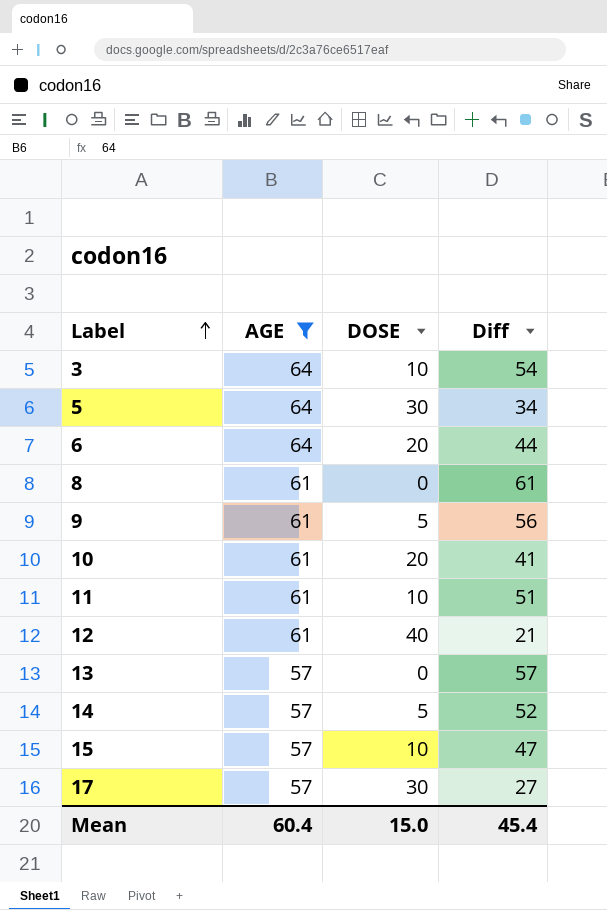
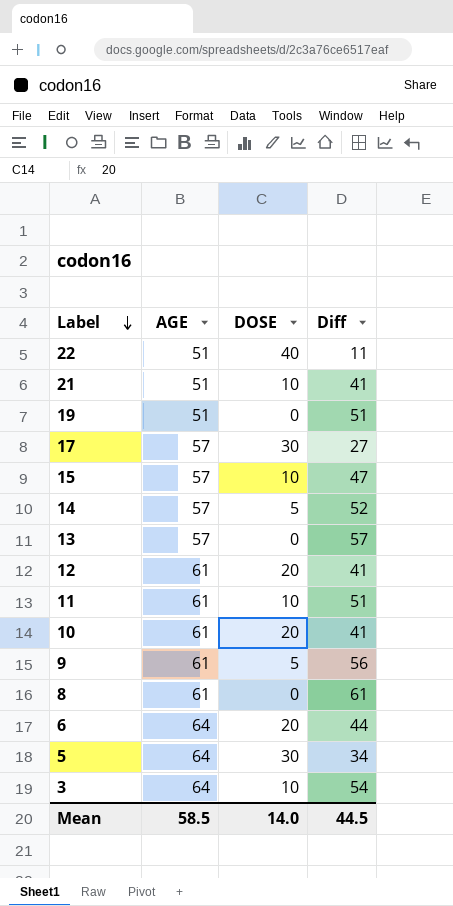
filter: AGE != 51 -> none
row order: Label ascending -> Label descending
12 | DOSE: 40 -> 20
12 | Diff: 21 -> 41
Mean | AGE: 60.4 -> 58.5
Mean | DOSE: 15.0 -> 14.0
Mean | Diff: 45.4 -> 44.5

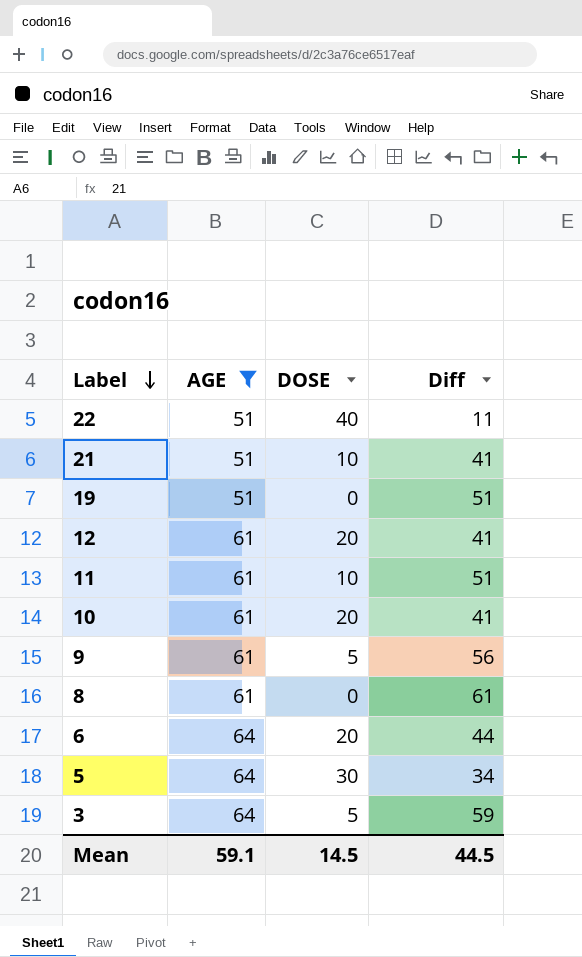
filter: none -> AGE != 57
3 | DOSE: 10 -> 5
3 | Diff: 54 -> 59
Mean | AGE: 58.5 -> 59.1
Mean | DOSE: 14.0 -> 14.5

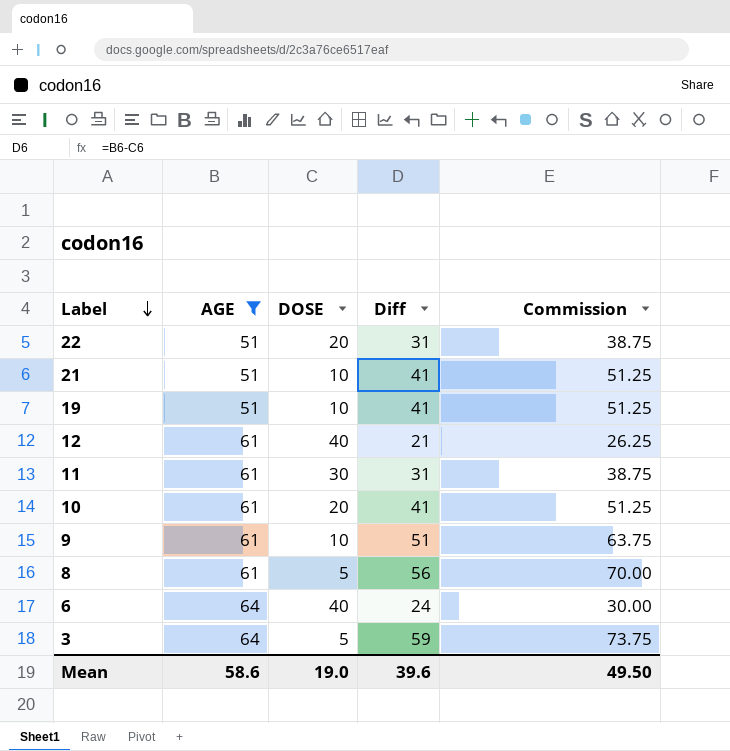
column Commission | formula: none -> [Diff] * 1.25
row 5: 64 | 30 | 34 -> none
22 | DOSE: 40 -> 20
22 | Diff: 11 -> 31
19 | DOSE: 0 -> 10
19 | Diff: 51 -> 41
12 | DOSE: 20 -> 40
12 | Diff: 41 -> 21
11 | DOSE: 10 -> 30
11 | Diff: 51 -> 31
9 | DOSE: 5 -> 10
9 | Diff: 56 -> 51
8 | DOSE: 0 -> 5
8 | Diff: 61 -> 56
6 | DOSE: 20 -> 40
6 | Diff: 44 -> 24
Mean | AGE: 59.1 -> 58.6
Mean | DOSE: 14.5 -> 19.0
Mean | Diff: 44.5 -> 39.6

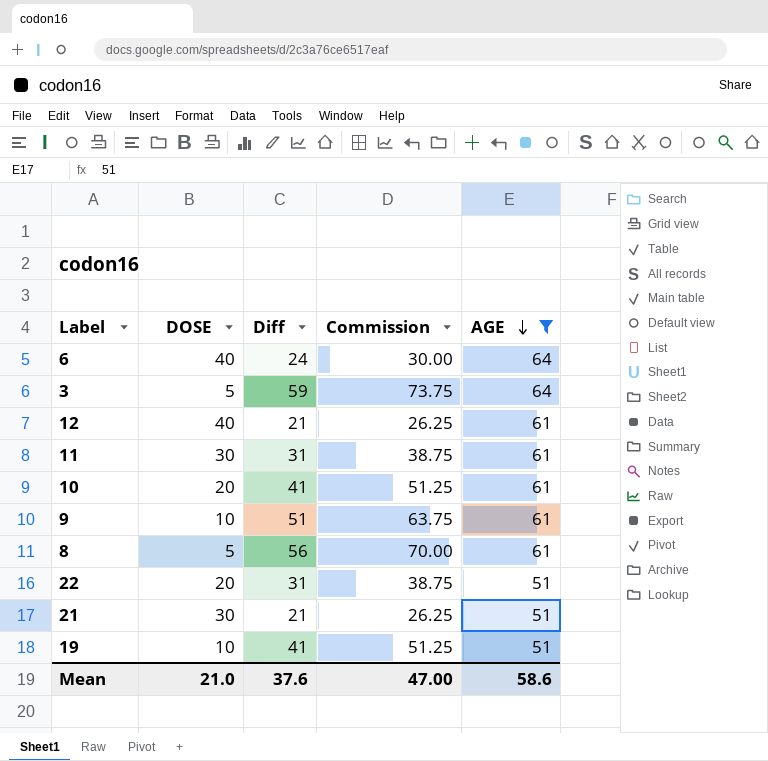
row order: Label descending -> AGE descending
column AGE | position: 2 -> 5
21 | DOSE: 10 -> 30
21 | Diff: 41 -> 21
21 | Commission: 51.25 -> 26.25
Mean | DOSE: 19.0 -> 21.0
Mean | Diff: 39.6 -> 37.6
Mean | Commission: 49.50 -> 47.00

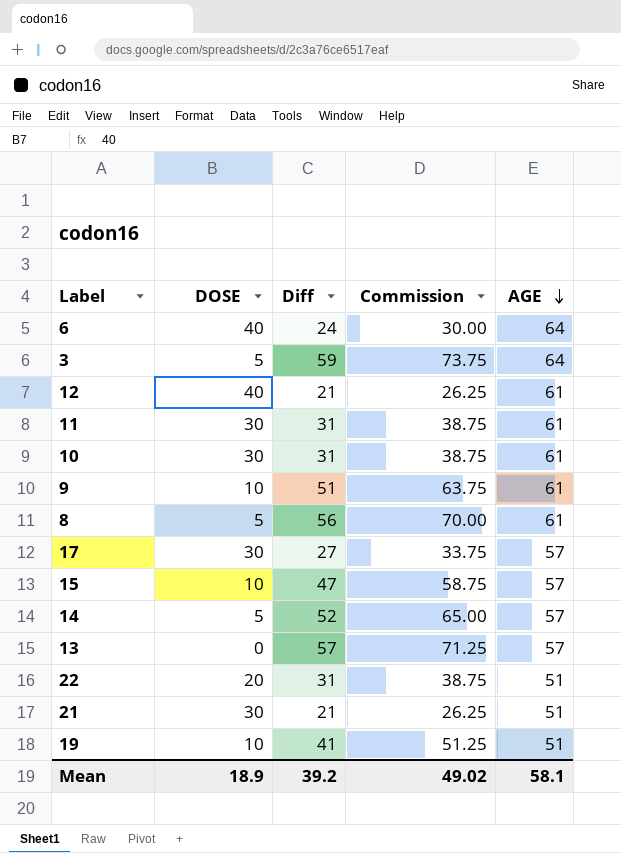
filter: AGE != 57 -> none
10 | DOSE: 20 -> 30
10 | Diff: 41 -> 31
10 | Commission: 51.25 -> 38.75
Mean | DOSE: 21.0 -> 18.9
Mean | Diff: 37.6 -> 39.2
Mean | Commission: 47.00 -> 49.02
Mean | AGE: 58.6 -> 58.1

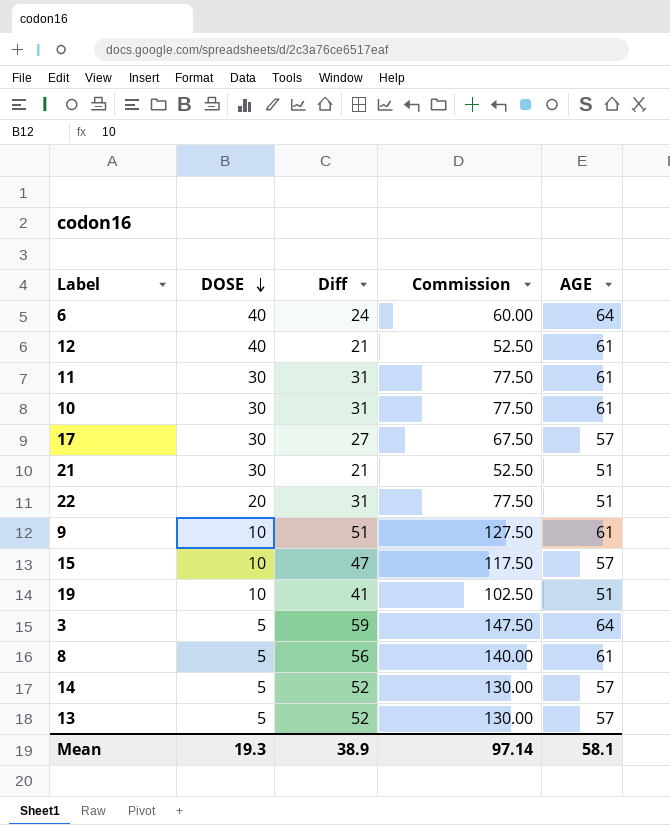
row order: AGE descending -> DOSE descending
column Commission | formula: [Diff] * 1.25 -> [Diff] * 2.5
13 | DOSE: 0 -> 5
13 | Diff: 57 -> 52
Mean | DOSE: 18.9 -> 19.3
Mean | Diff: 39.2 -> 38.9
Mean | Commission: 49.02 -> 97.14

